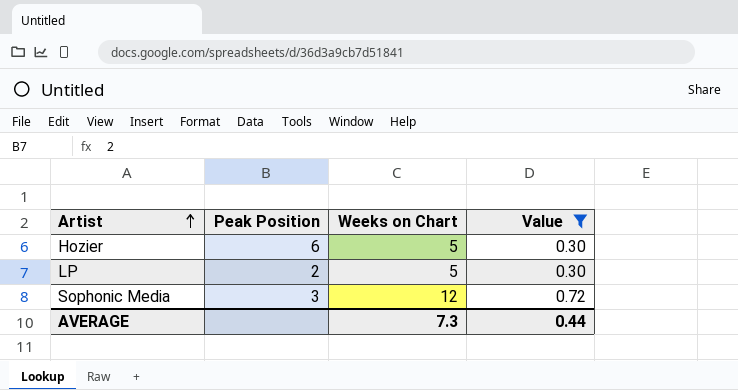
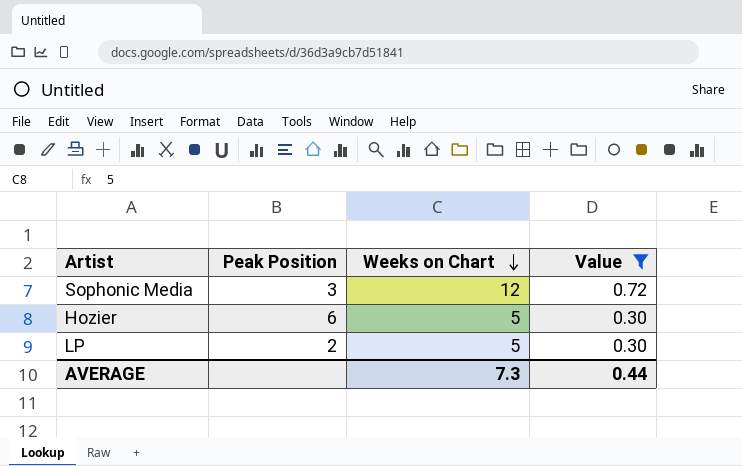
row order: Artist ascending -> Weeks on Chart descending

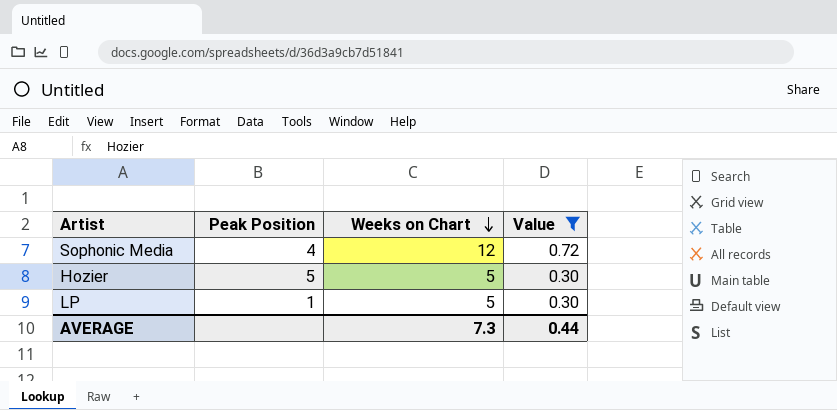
Sophonic Media | Peak Position: 3 -> 4
Hozier | Peak Position: 6 -> 5
LP | Peak Position: 2 -> 1

